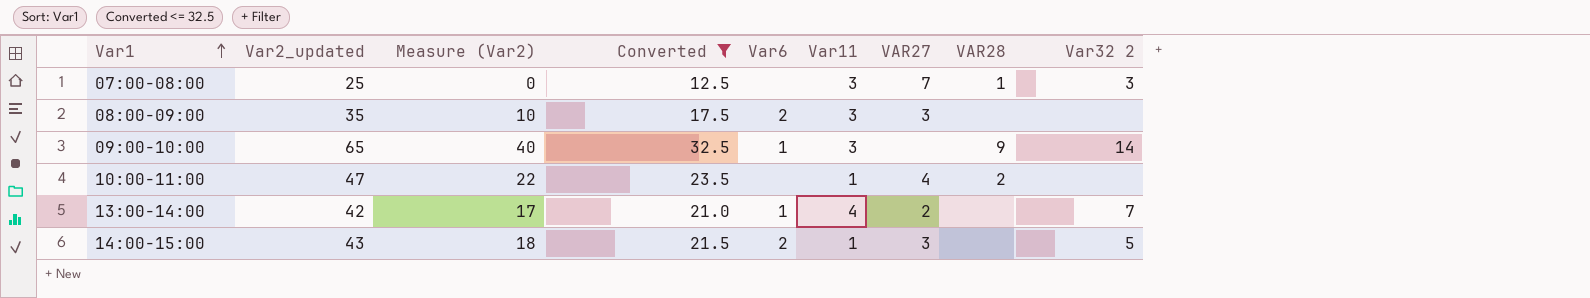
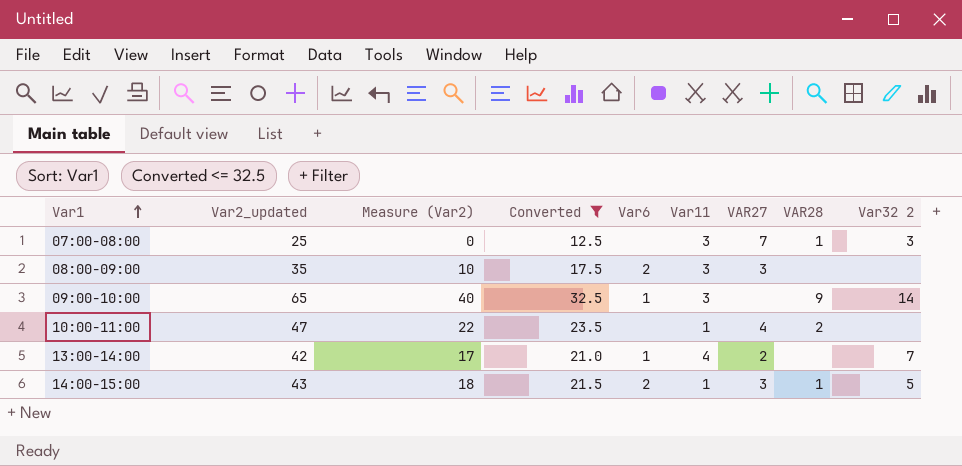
14:00-15:00 | VAR28: none -> 1

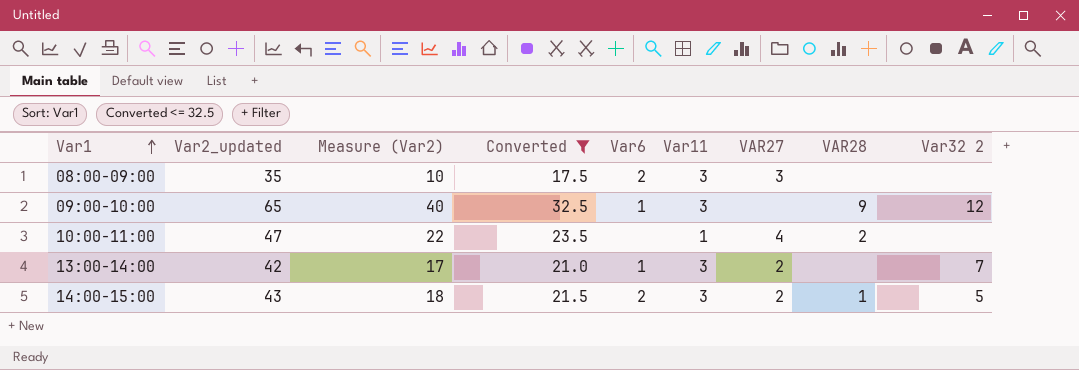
row 07:00-08:00: 25 | 0 | 12.5 | none | 3 | 7 | 1 | 3 -> none
09:00-10:00 | Var32 2: 14 -> 12
13:00-14:00 | Var11: 4 -> 3
14:00-15:00 | Var11: 1 -> 3
14:00-15:00 | VAR27: 3 -> 2

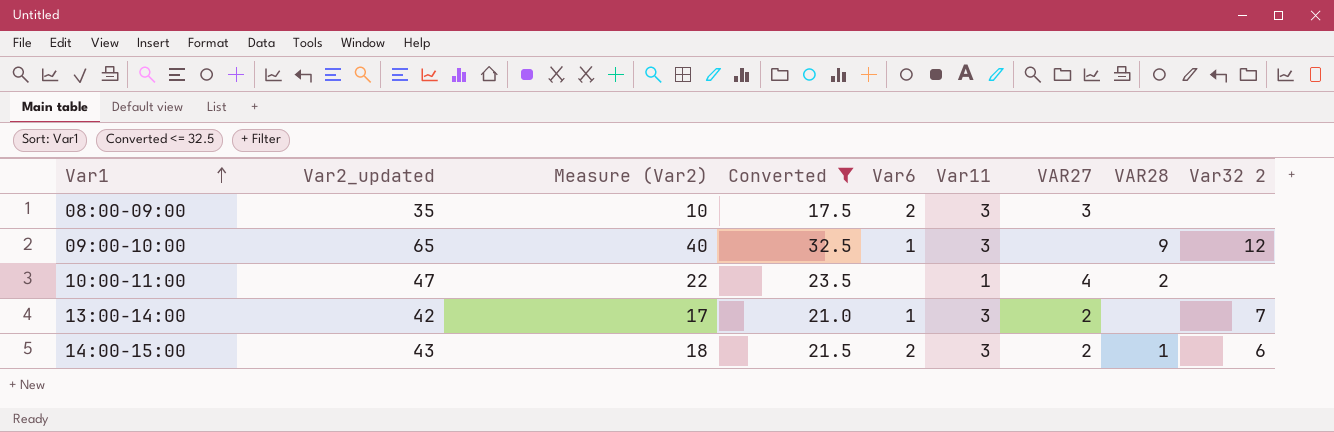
14:00-15:00 | Var32 2: 5 -> 6

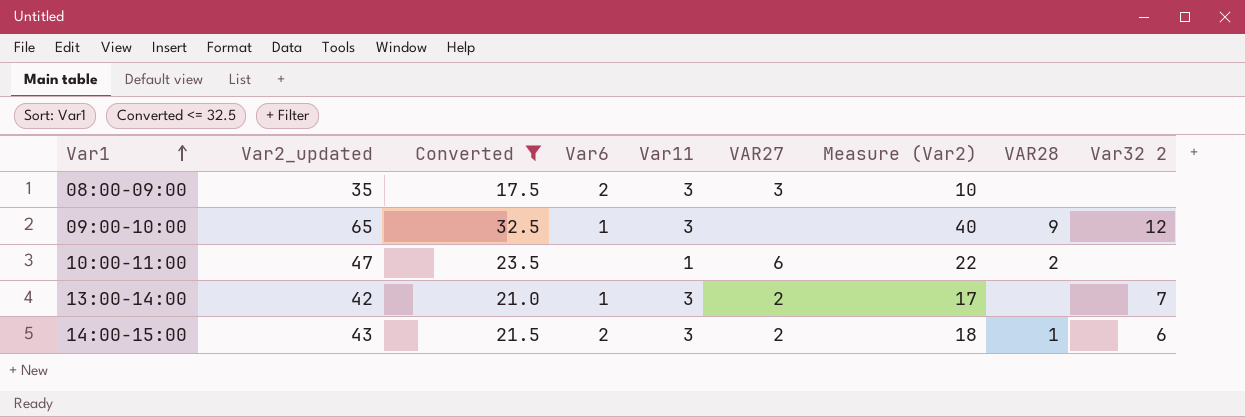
column Measure (Var2) | position: 3 -> 7
10:00-11:00 | VAR27: 4 -> 6

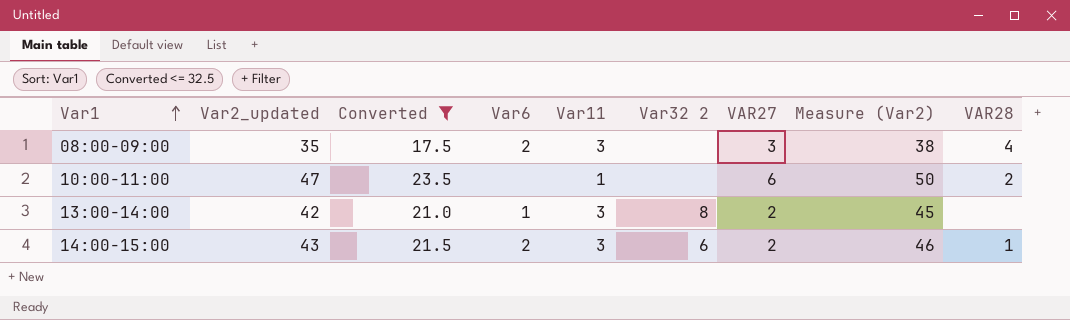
column Var32 2 | position: 9 -> 6
column Measure (Var2) | formula: [Var2_updated] - 25 -> [Var2_updated] + 3
row 09:00-10:00: 65 | 32.5 | 1 | 3 | none | 40 | 9 | 12 -> none
08:00-09:00 | VAR28: none -> 4
13:00-14:00 | Var32 2: 7 -> 8

